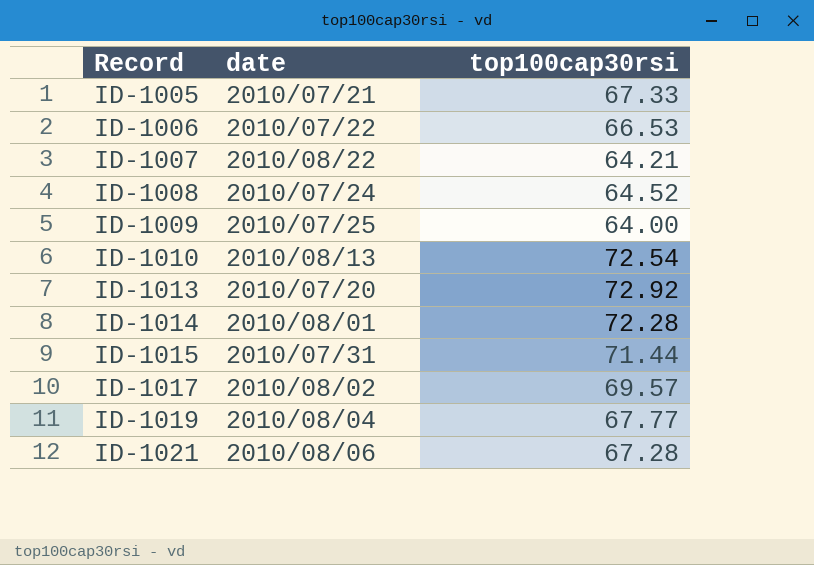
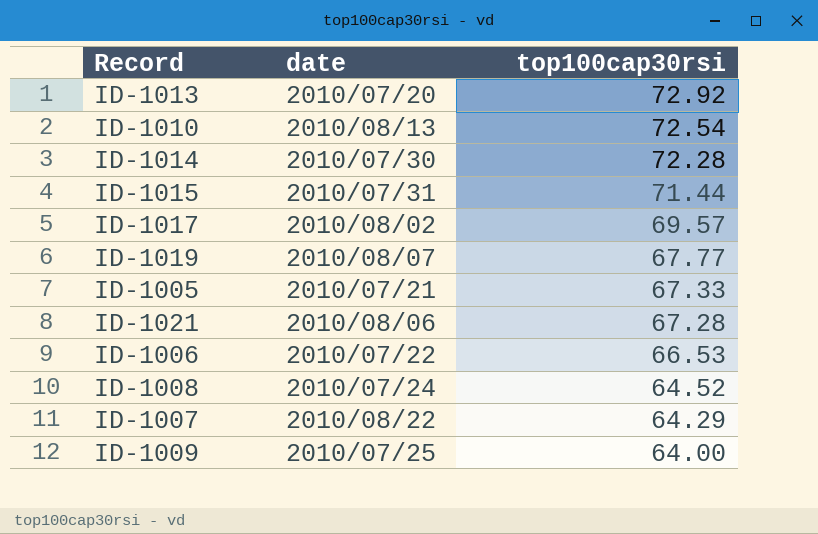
row order: Record ascending -> top100cap30rsi descending
ID-1014 | date: 2010/08/01 -> 2010/07/30
ID-1019 | date: 2010/08/04 -> 2010/08/07
ID-1007 | top100cap30rsi: 64.21 -> 64.29

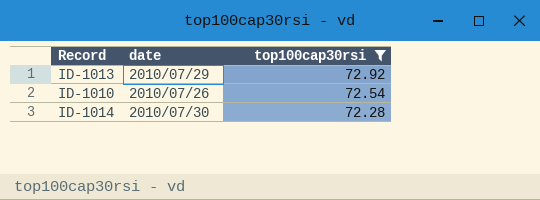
filter: none -> top100cap30rsi >= 72.28
ID-1013 | date: 2010/07/20 -> 2010/07/29
ID-1010 | date: 2010/08/13 -> 2010/07/26

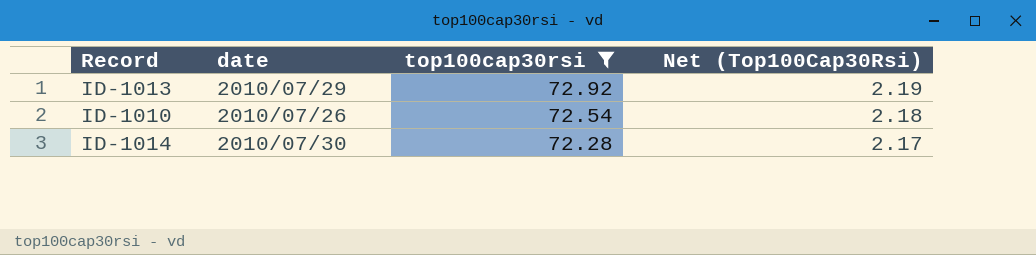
column Net (Top100Cap30Rsi) | formula: none -> [top100cap30rsi] * 0.03

